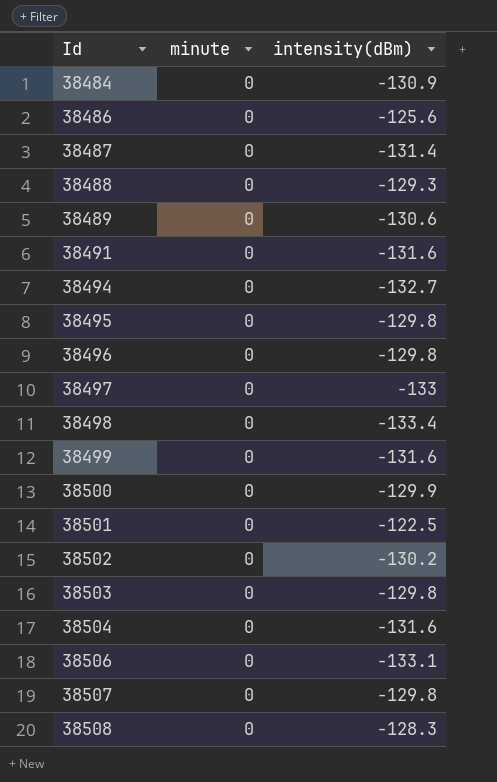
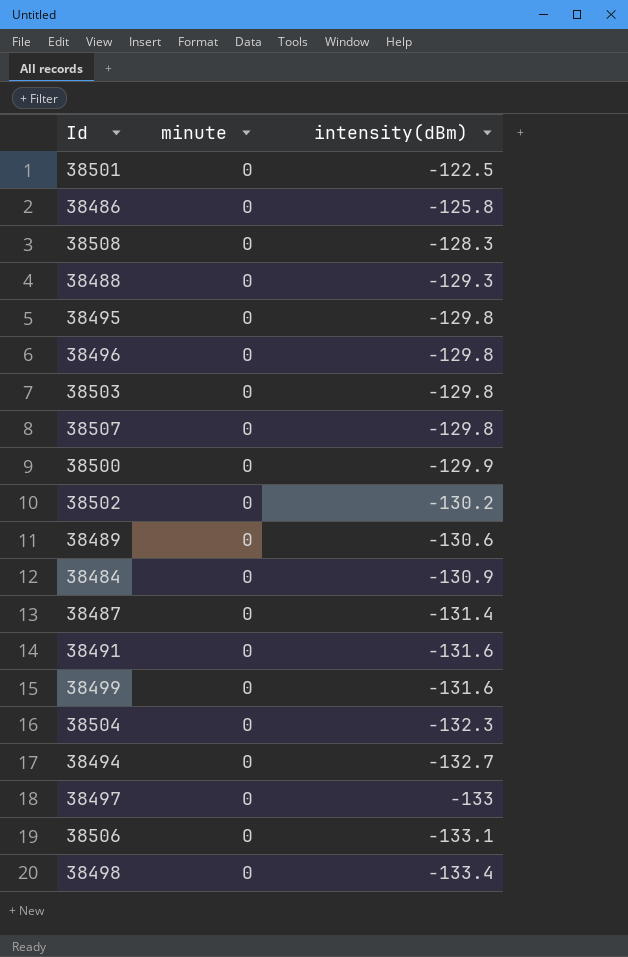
row order: Id ascending -> intensity(dBm) descending
38486 | intensity(dBm): -125.6 -> -125.8
38504 | intensity(dBm): -131.6 -> -132.3

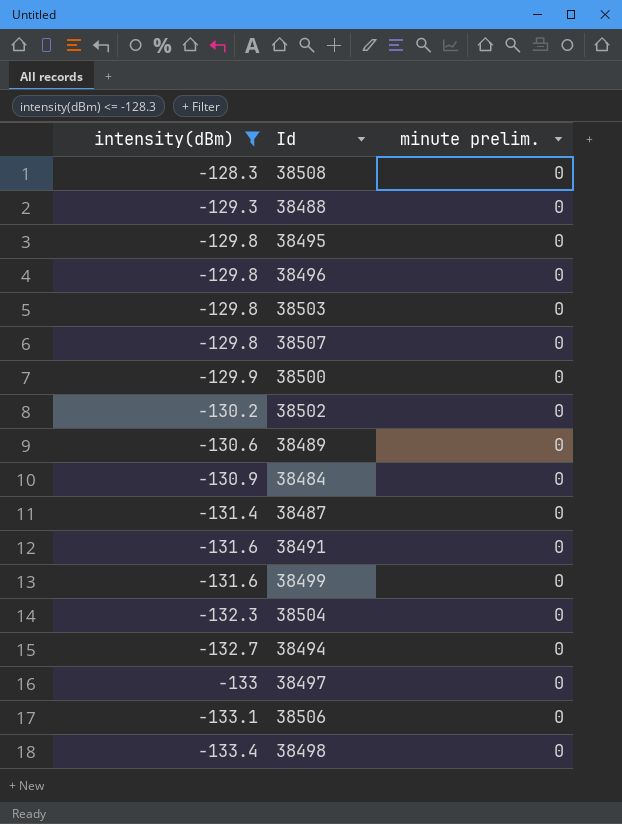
filter: none -> intensity(dBm) <= -128.3
column intensity(dBm) | position: 3 -> 1
column name: minute -> minute prelim.

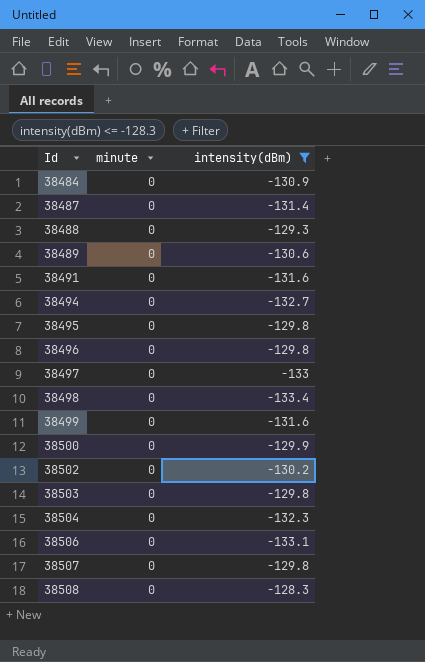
row order: intensity(dBm) descending -> Id ascending
column name: minute prelim. -> minute
column intensity(dBm) | position: 1 -> 3

